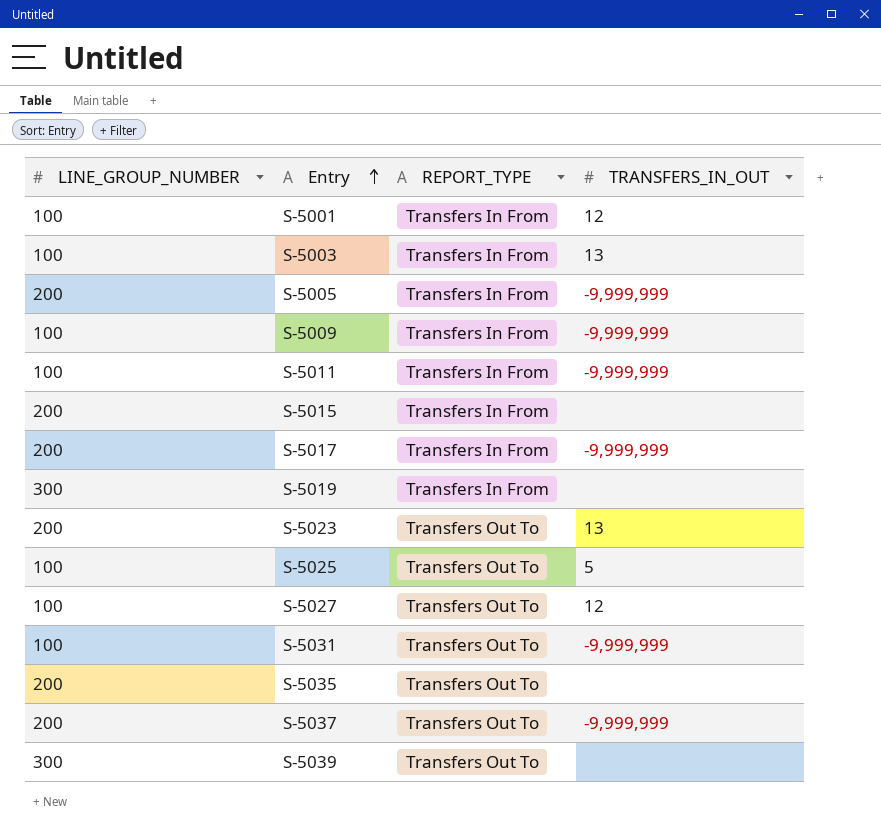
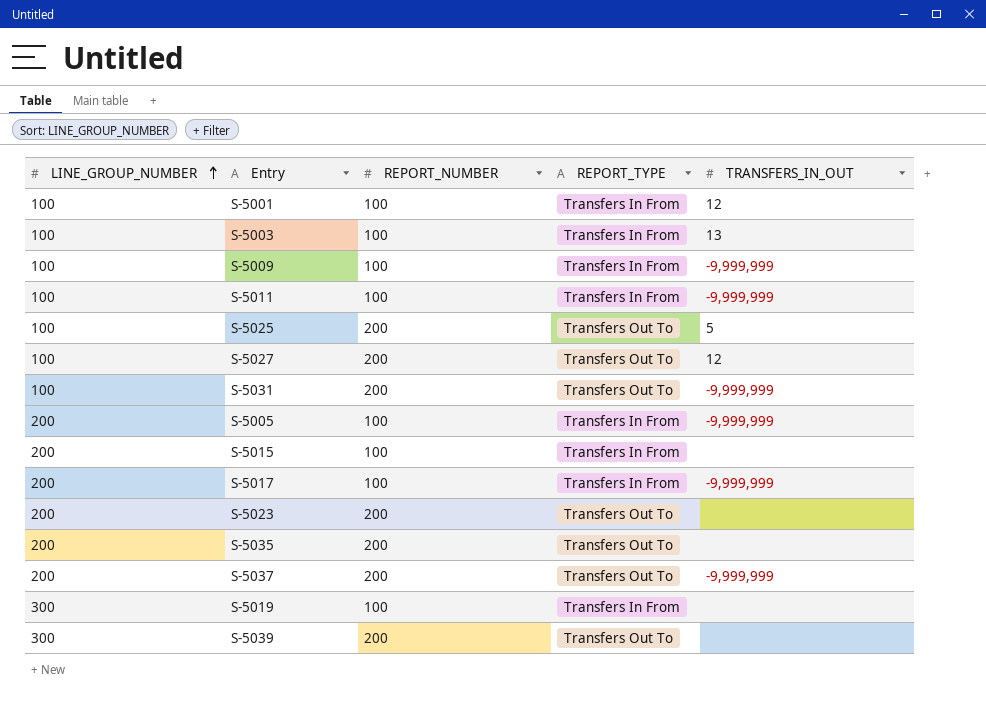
row order: Entry ascending -> LINE_GROUP_NUMBER ascending
column REPORT_NUMBER | position: none -> 3
S-5023 | TRANSFERS_IN_OUT: 13 -> none

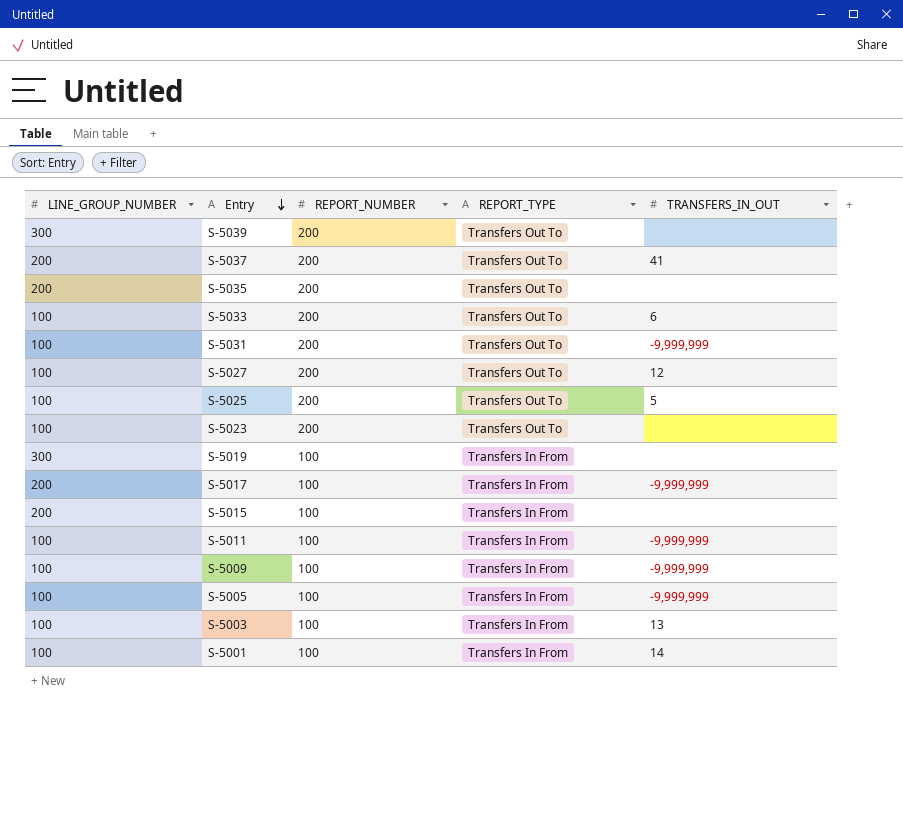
row order: LINE_GROUP_NUMBER ascending -> Entry descending
S-5037 | TRANSFERS_IN_OUT: -9,999,999 -> 41
row S-5033: none -> 100 | 200 | Transfers Out To | 6
S-5023 | LINE_GROUP_NUMBER: 200 -> 100
S-5005 | LINE_GROUP_NUMBER: 200 -> 100
S-5001 | TRANSFERS_IN_OUT: 12 -> 14

